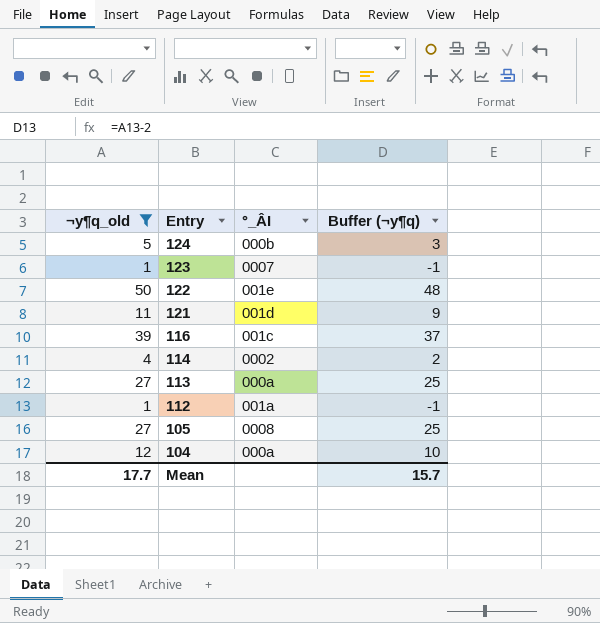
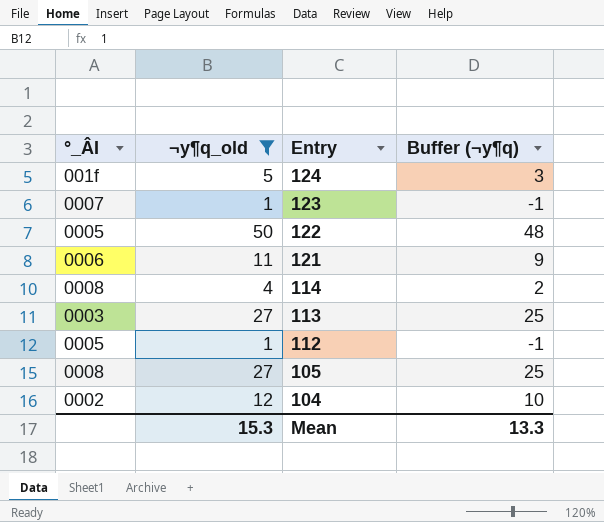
column °_ÂI | position: 3 -> 1
row 116: 39 | 001c | 37 -> none
124 | °_ÂI: 000b -> 001f
122 | °_ÂI: 001e -> 0005
121 | °_ÂI: 001d -> 0006
114 | °_ÂI: 0002 -> 0008
113 | °_ÂI: 000a -> 0003
112 | °_ÂI: 001a -> 0005
104 | °_ÂI: 000a -> 0002
Mean | ¬y¶q_old: 17.7 -> 15.3
Mean | Buffer (¬y¶q): 15.7 -> 13.3

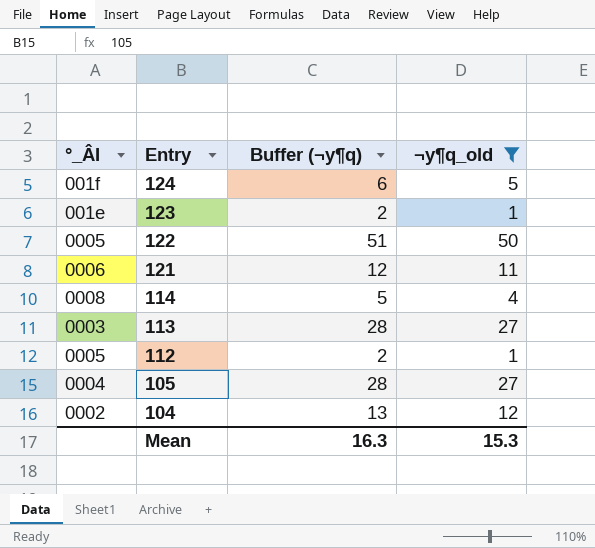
column Buffer (¬y¶q) | formula: [¬y¶q_old] - 2 -> [¬y¶q_old] + 1
column ¬y¶q_old | position: 2 -> 4
123 | °_ÂI: 0007 -> 001e
105 | °_ÂI: 0008 -> 0004
Mean | Buffer (¬y¶q): 13.3 -> 16.3

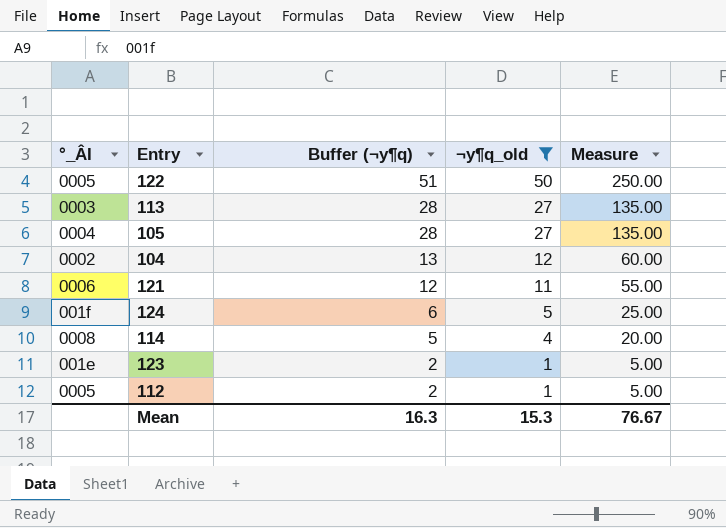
row order: Entry descending -> Buffer (¬y¶q) descending
column Measure | formula: none -> [¬y¶q_old] * 5

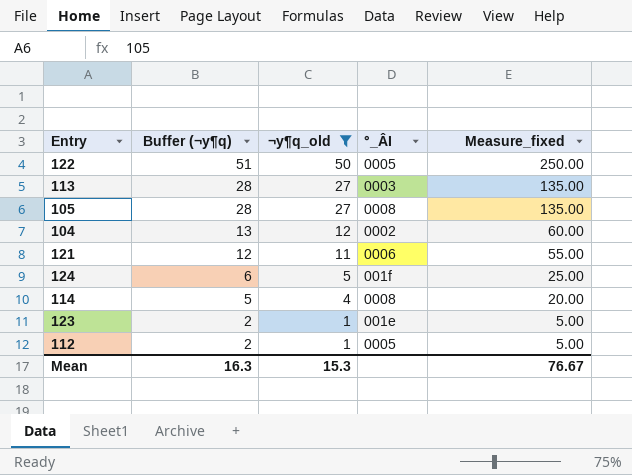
column °_ÂI | position: 1 -> 4
column name: Measure -> Measure_fixed
105 | °_ÂI: 0004 -> 0008

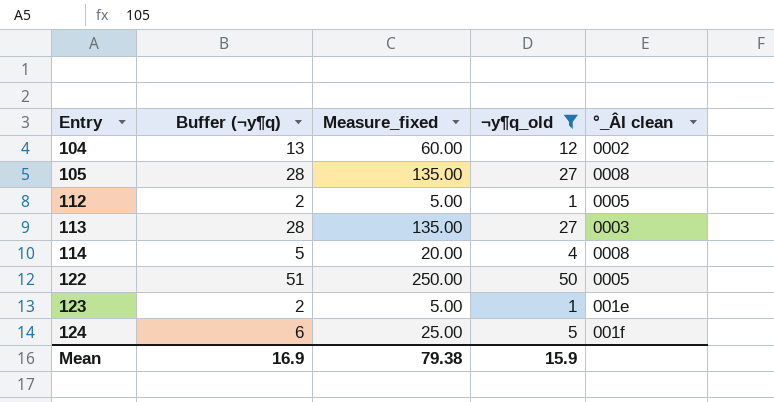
row order: Buffer (¬y¶q) descending -> Entry ascending
column Measure_fixed | position: 5 -> 3
column name: °_ÂI -> °_ÂI clean
row 121: 12 | 11 | 0006 | 55.00 -> none
Mean | Buffer (¬y¶q): 16.3 -> 16.9
Mean | Measure_fixed: 76.67 -> 79.38
Mean | ¬y¶q_old: 15.3 -> 15.9

